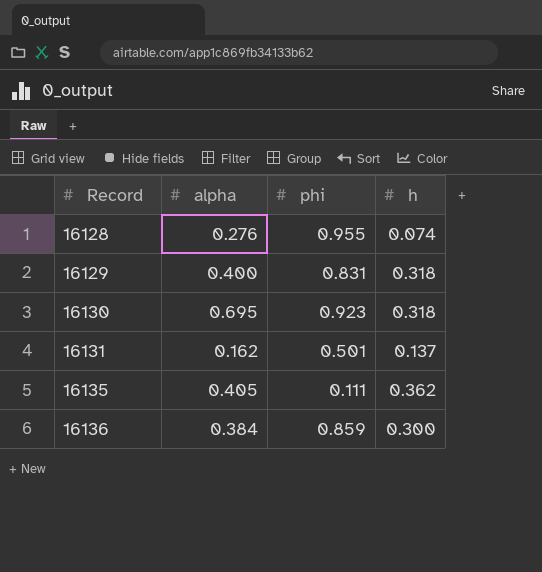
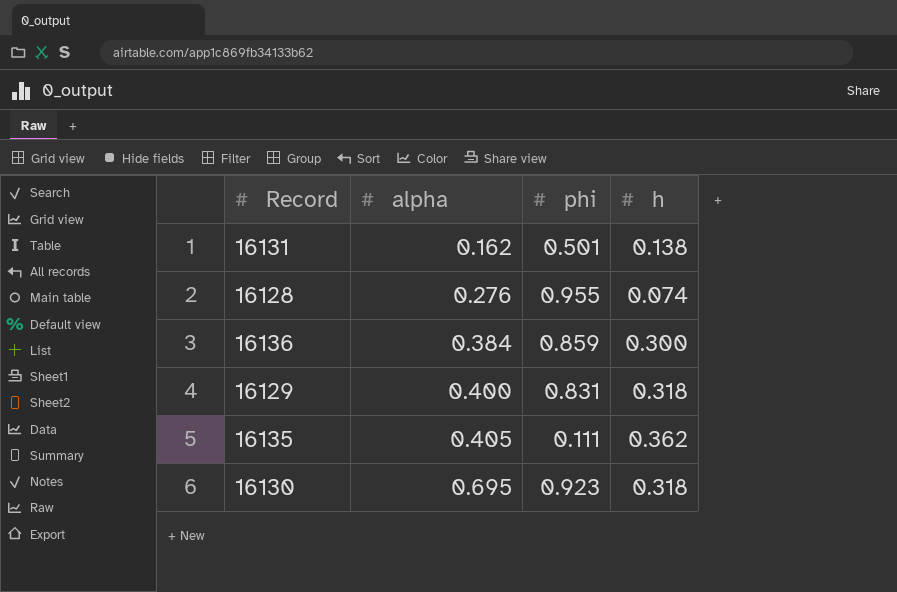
row order: Record ascending -> alpha ascending
16131 | h: 0.137 -> 0.138

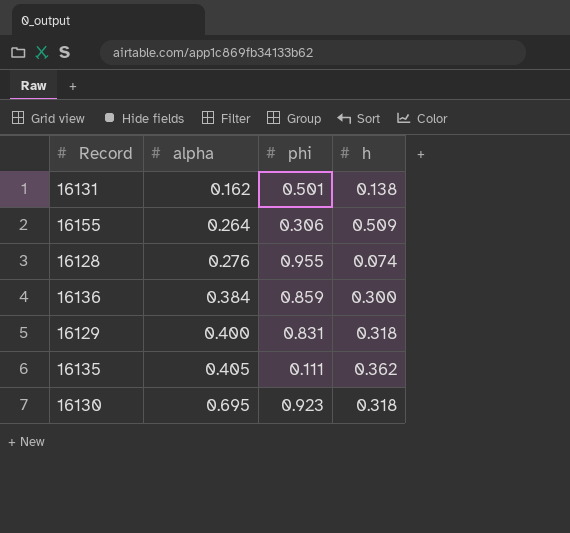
row 16155: none -> 0.264 | 0.306 | 0.509

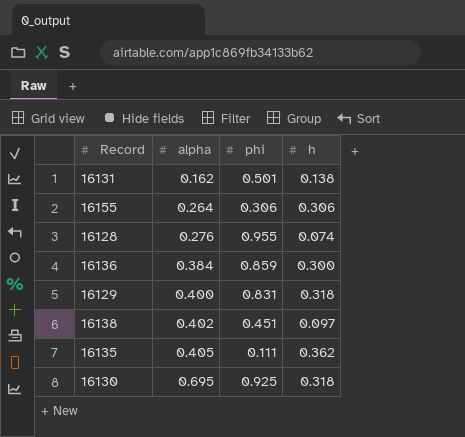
16155 | h: 0.509 -> 0.306
row 16138: none -> 0.402 | 0.451 | 0.097
16130 | phi: 0.923 -> 0.925

